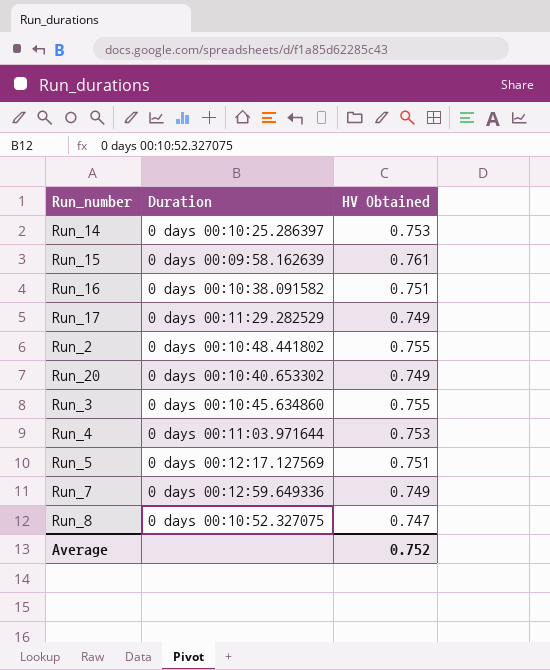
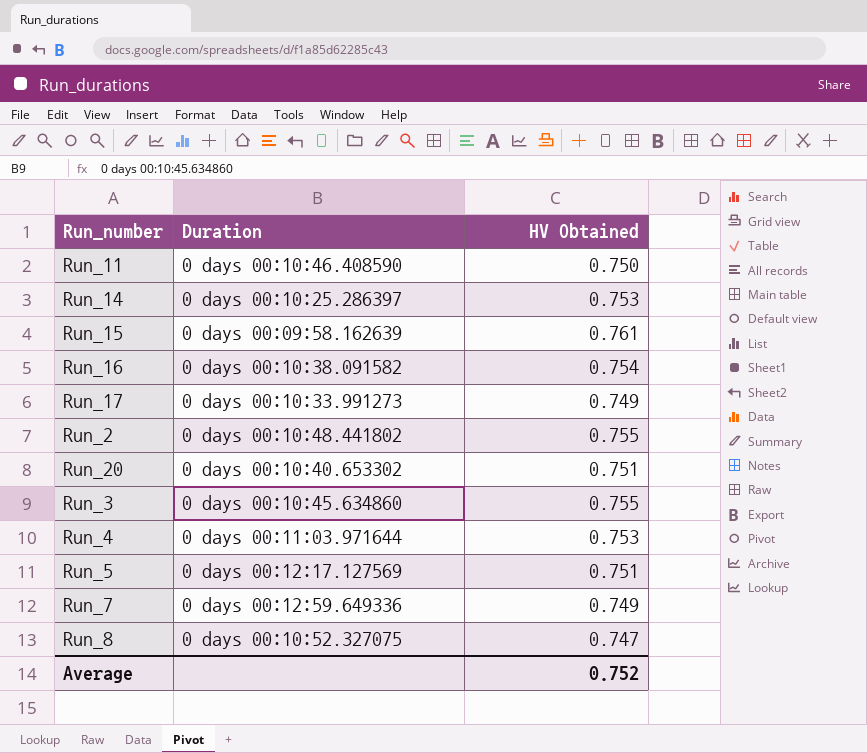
row Run_11: none -> 0 days 00:10:46.408590 | 0.750
Run_16 | HV Obtained: 0.751 -> 0.754
Run_17 | Duration: 0 days 00:11:29.282529 -> 0 days 00:10:33.991273
Run_20 | HV Obtained: 0.749 -> 0.751

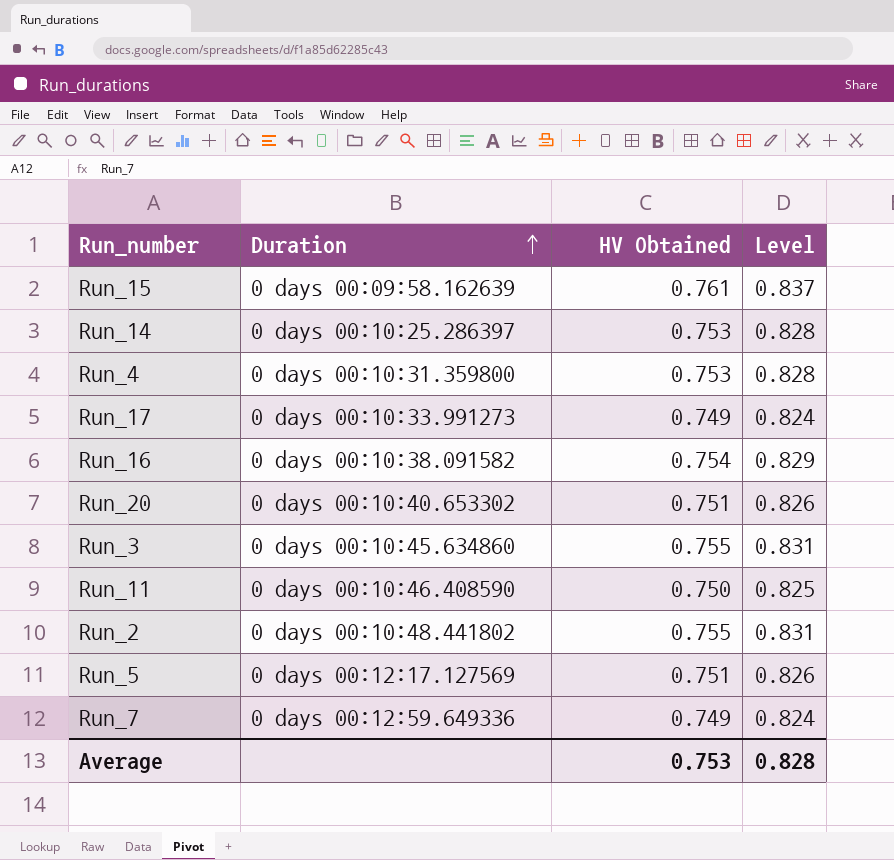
row order: none -> Duration ascending
column Level | formula: none -> [HV Obtained] * 1.1
row Run_8: 0 days 00:10:52.327075 | 0.747 -> none
Run_4 | Duration: 0 days 00:11:03.971644 -> 0 days 00:10:31.359800
Average | HV Obtained: 0.752 -> 0.753

